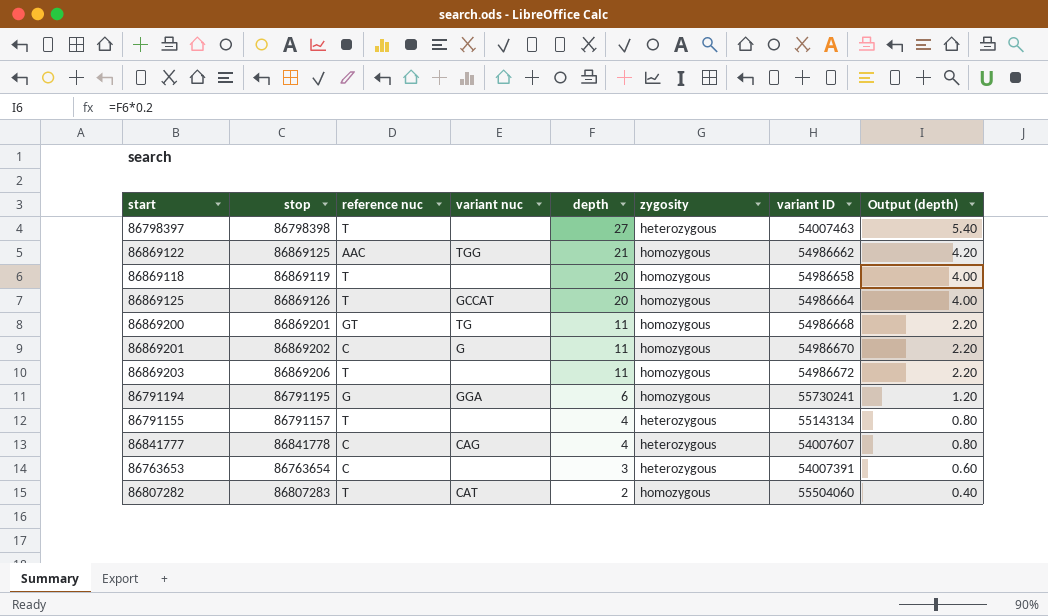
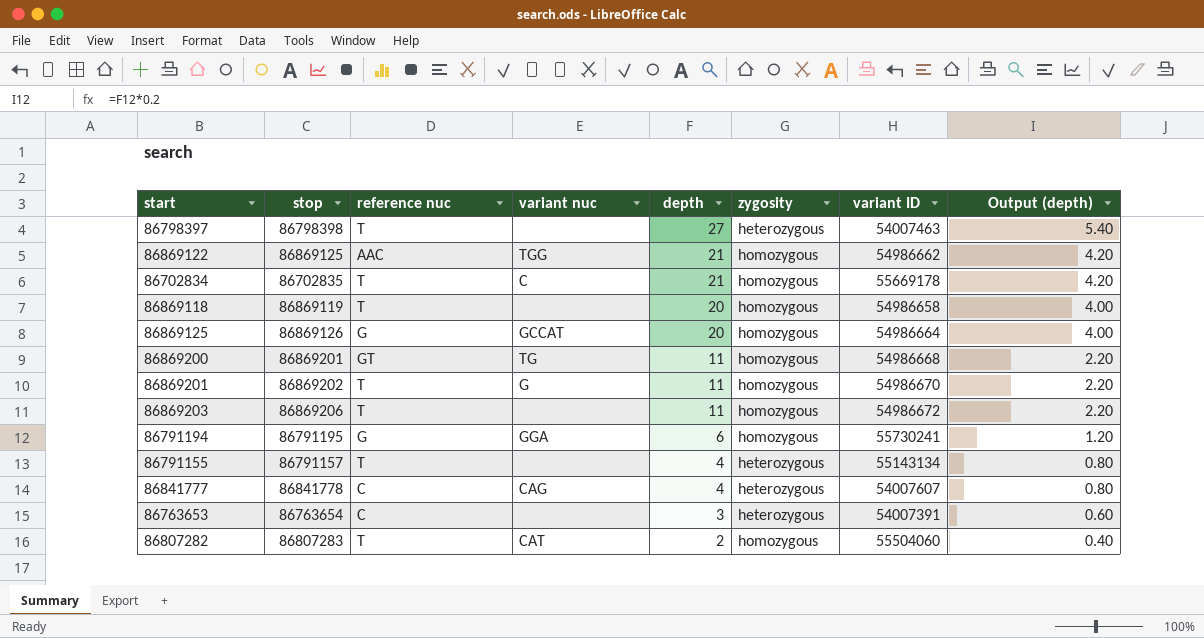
row 86702834: none -> 86702835 | T | C | 21 | homozygous | 55669178 | 4.20
86869125 | reference nuc: T -> G
86869201 | reference nuc: C -> T

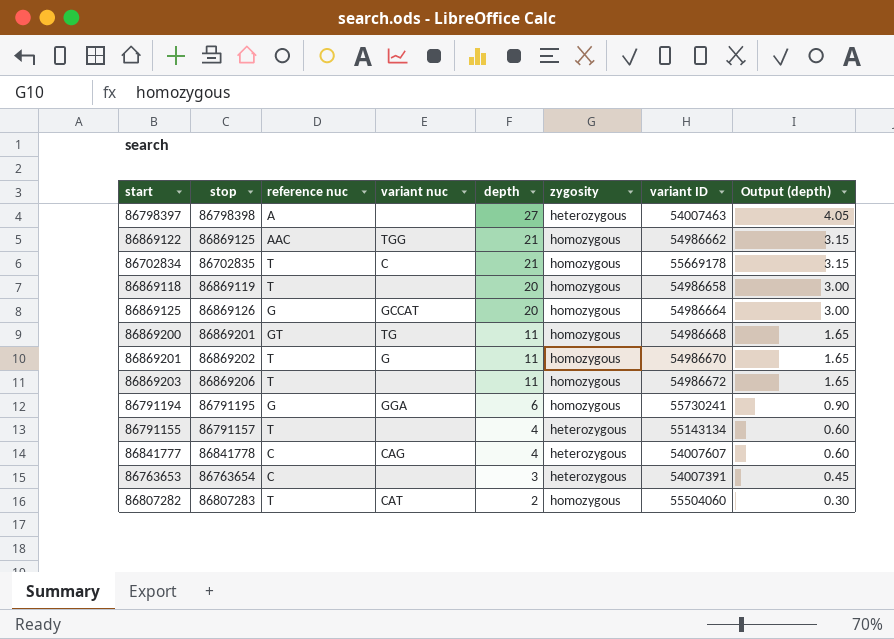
column Output (depth) | formula: [depth] * 0.2 -> [depth] * 0.15
86798397 | reference nuc: T -> A

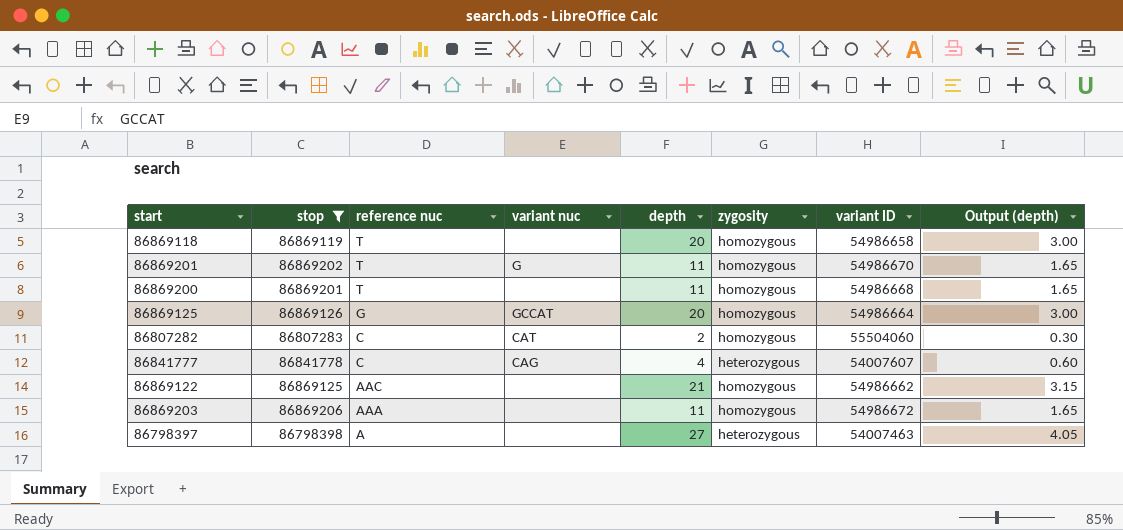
filter: none -> stop >= 86798398
row order: depth descending -> reference nuc descending
86869200 | reference nuc: GT -> T
86869200 | variant nuc: TG -> none
86807282 | reference nuc: T -> C
86869122 | variant nuc: TGG -> none
86869203 | reference nuc: T -> AAA

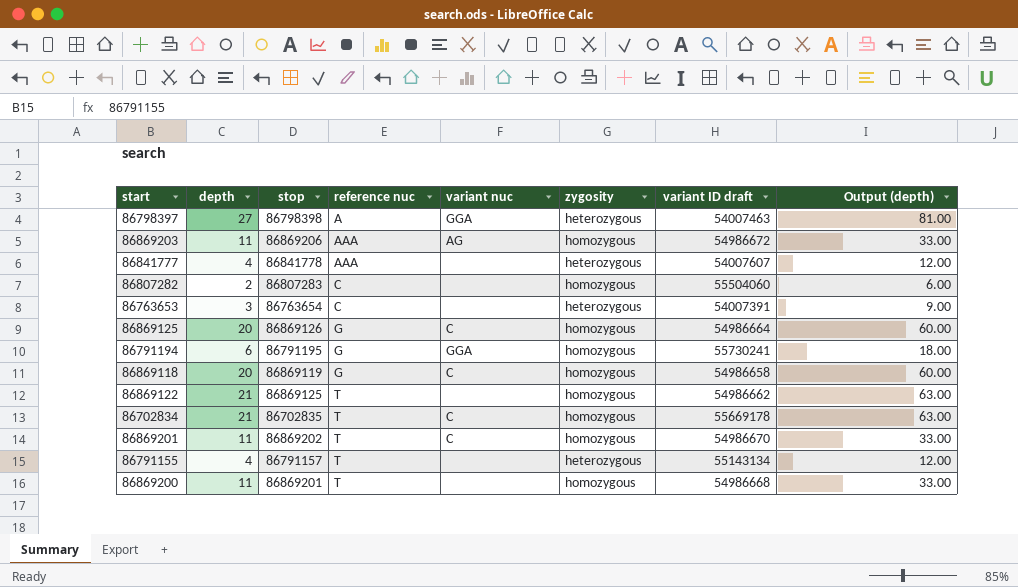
filter: stop >= 86798398 -> none
row order: reference nuc descending -> reference nuc ascending
column depth | position: 5 -> 2
column name: variant ID -> variant ID draft
column Output (depth) | formula: [depth] * 0.15 -> [depth] * 3
86798397 | variant nuc: none -> GGA
86869203 | variant nuc: none -> AG
86841777 | reference nuc: C -> AAA
86841777 | variant nuc: CAG -> none
86807282 | variant nuc: CAT -> none
86869125 | variant nuc: GCCAT -> C
86869118 | reference nuc: T -> G
86869118 | variant nuc: none -> C
86869122 | reference nuc: AAC -> T
86869201 | variant nuc: G -> C

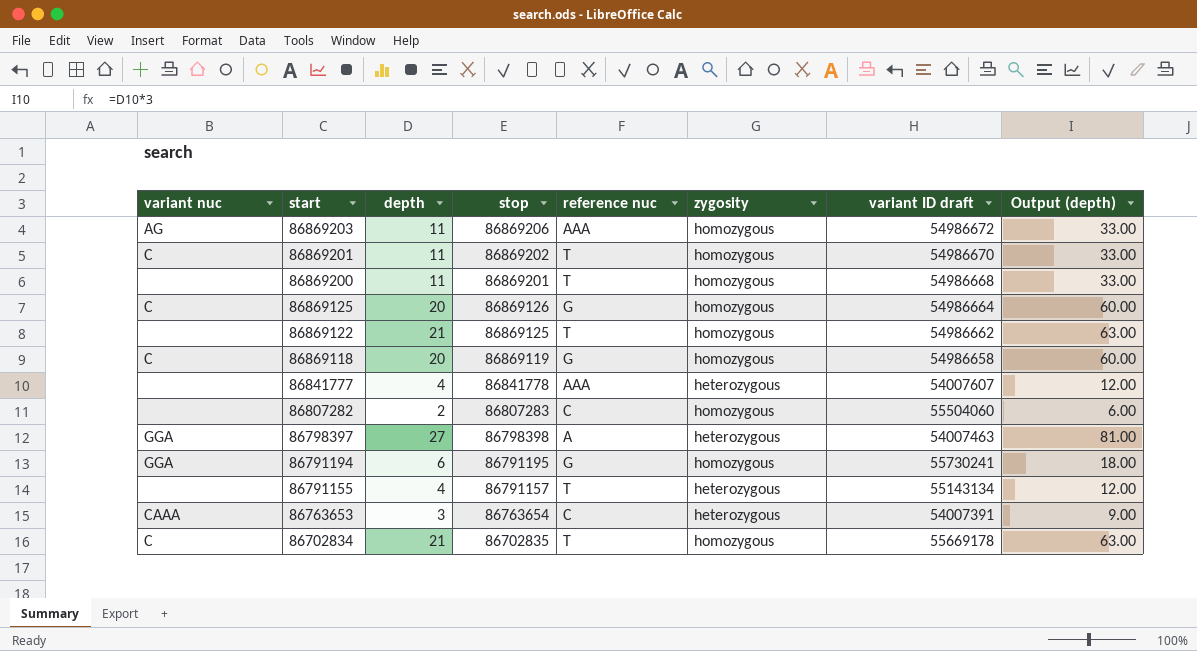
row order: reference nuc ascending -> start descending
column variant nuc | position: 5 -> 1
86763653 | variant nuc: none -> CAAA

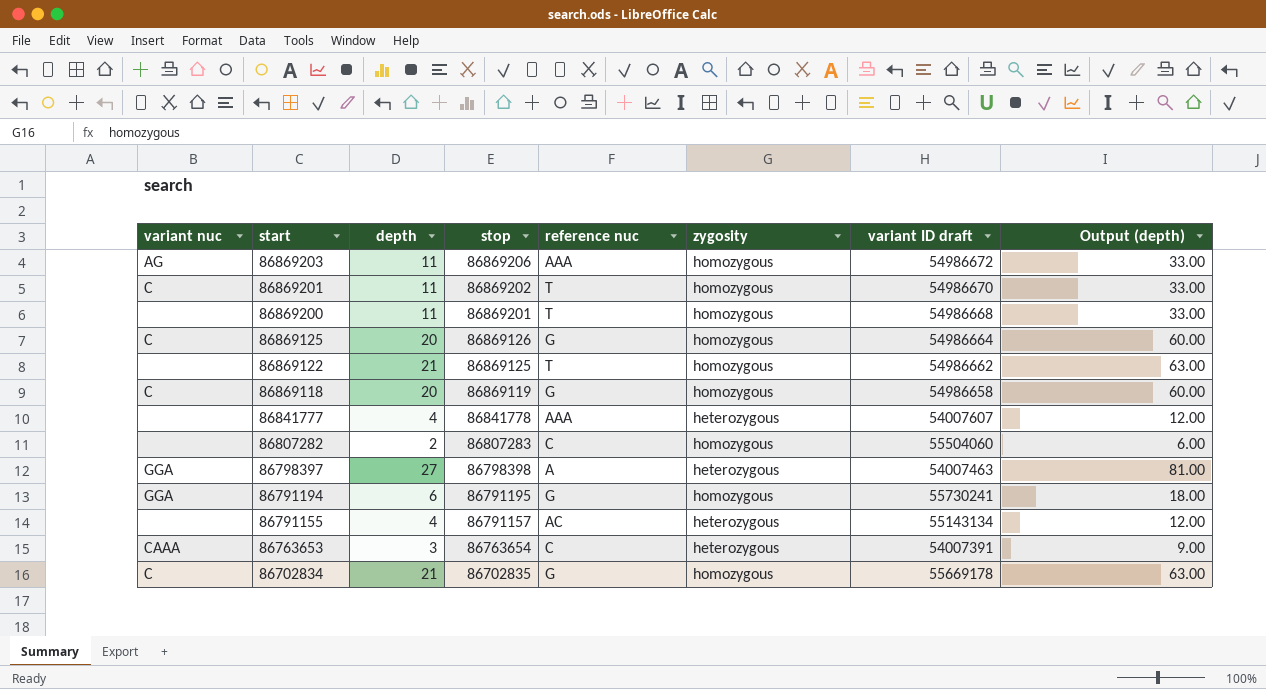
86791155 | reference nuc: T -> AC
86702834 | reference nuc: T -> G

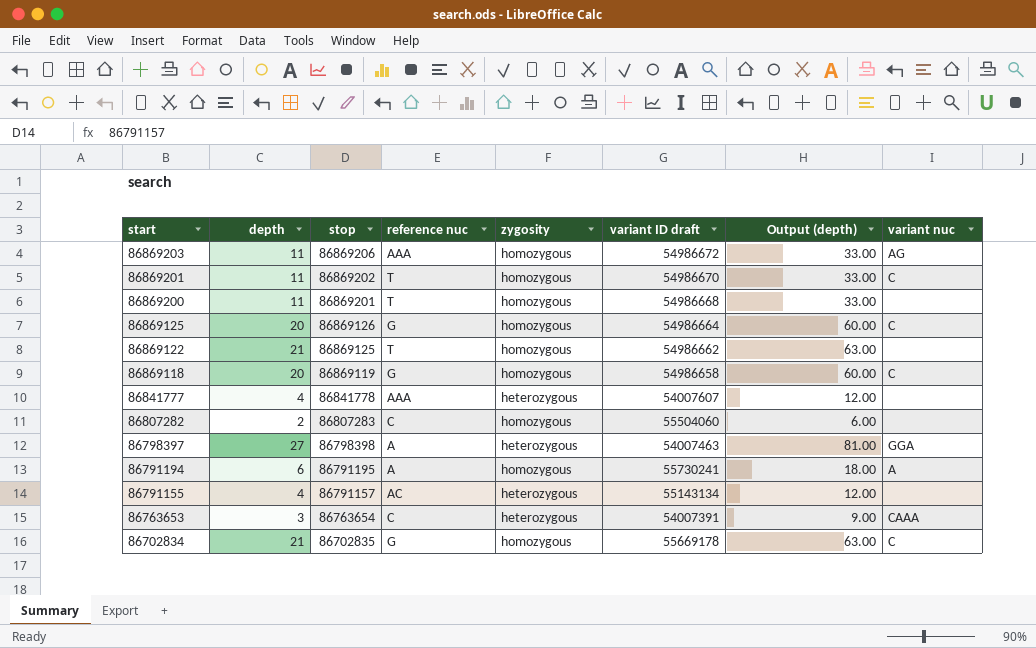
column variant nuc | position: 1 -> 8
86791194 | reference nuc: G -> A
86791194 | variant nuc: GGA -> A

